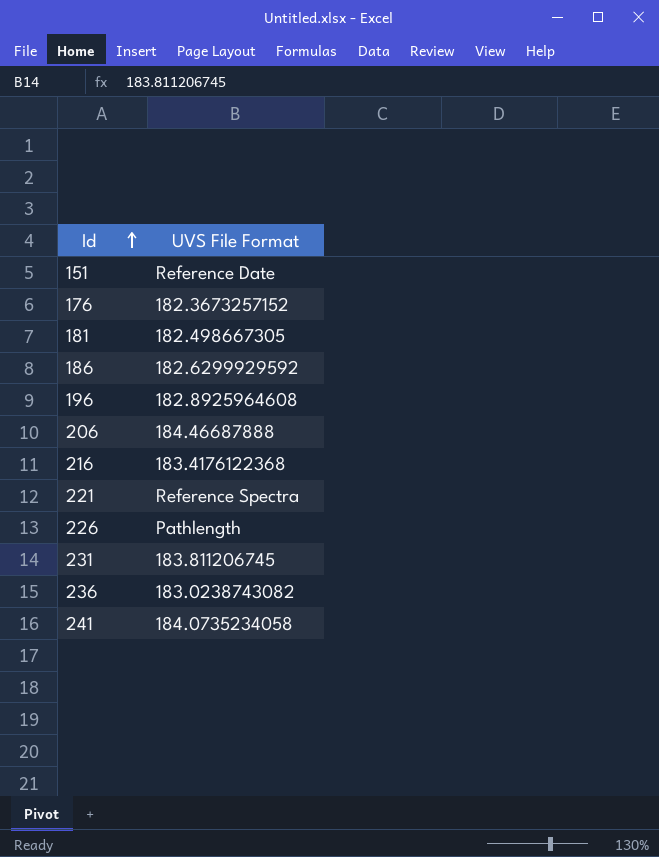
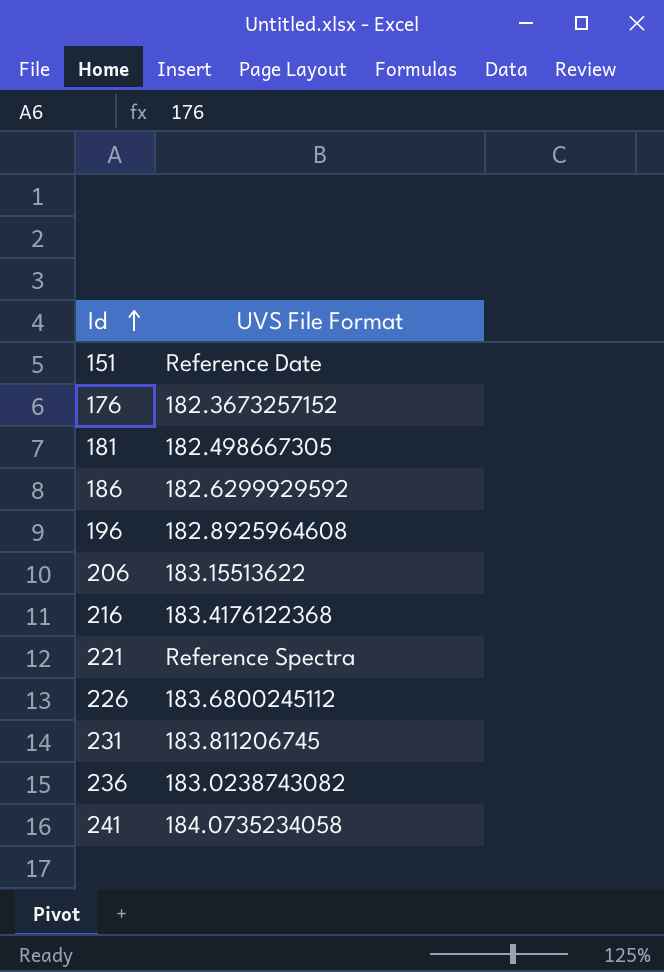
206 | UVS File Format: 184.46687888 -> 183.15513622
226 | UVS File Format: Pathlength -> 183.6800245112

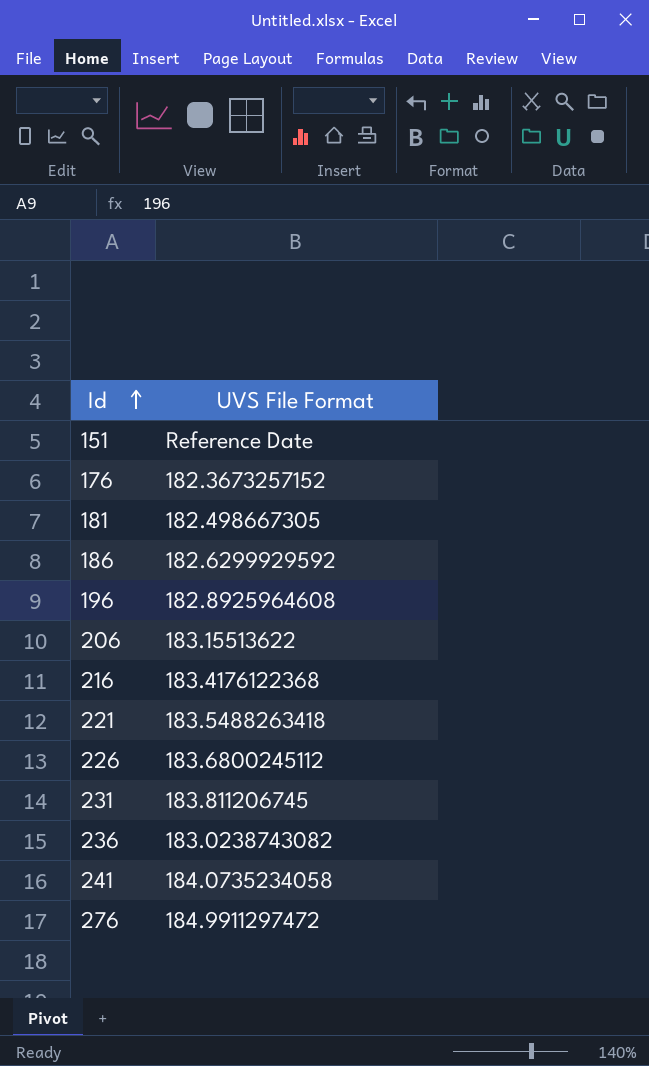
221 | UVS File Format: Reference Spectra -> 183.5488263418
row 276: none -> 184.9911297472

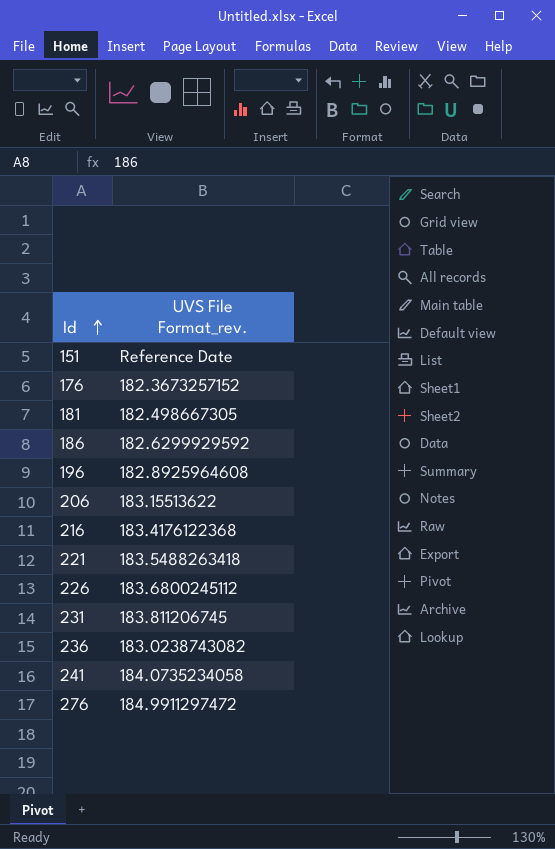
column name: UVS File Format -> UVS File Format_rev.

